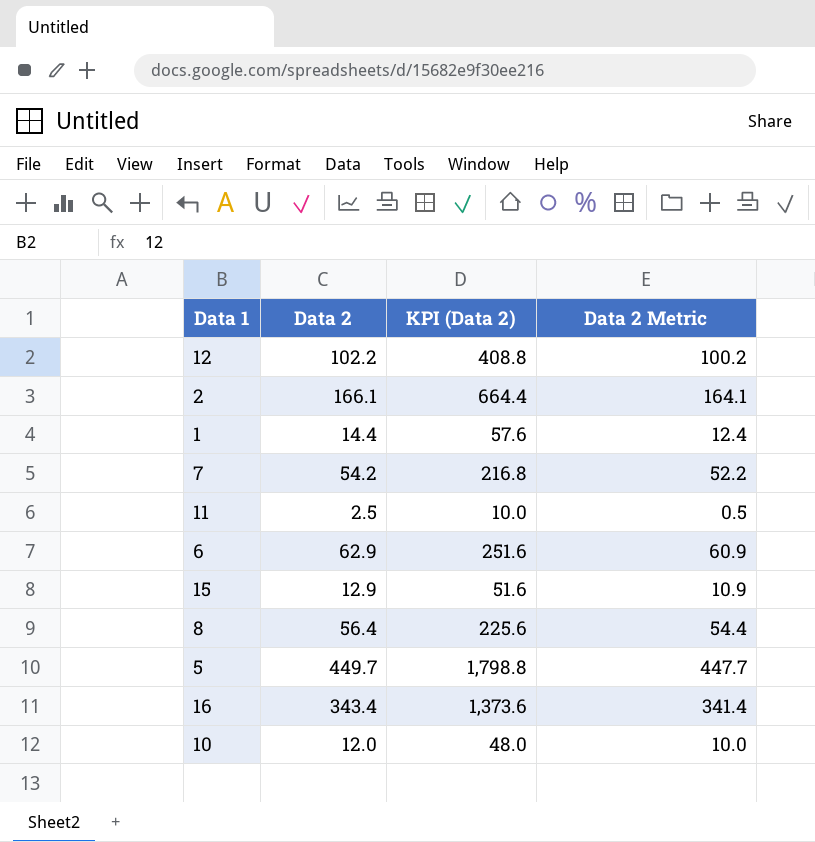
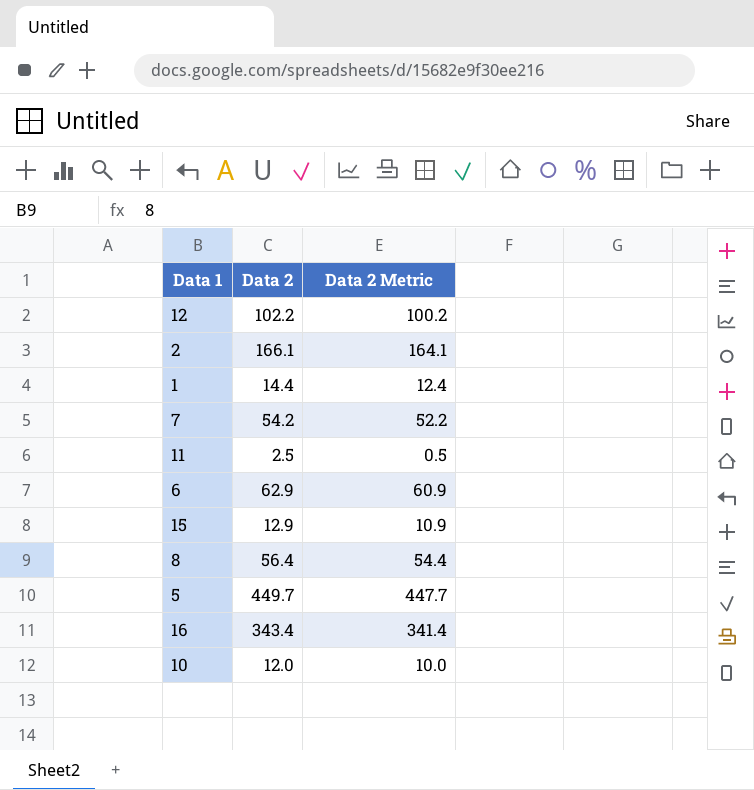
column KPI (Data 2) | formula: [Data 2] * 4 -> none

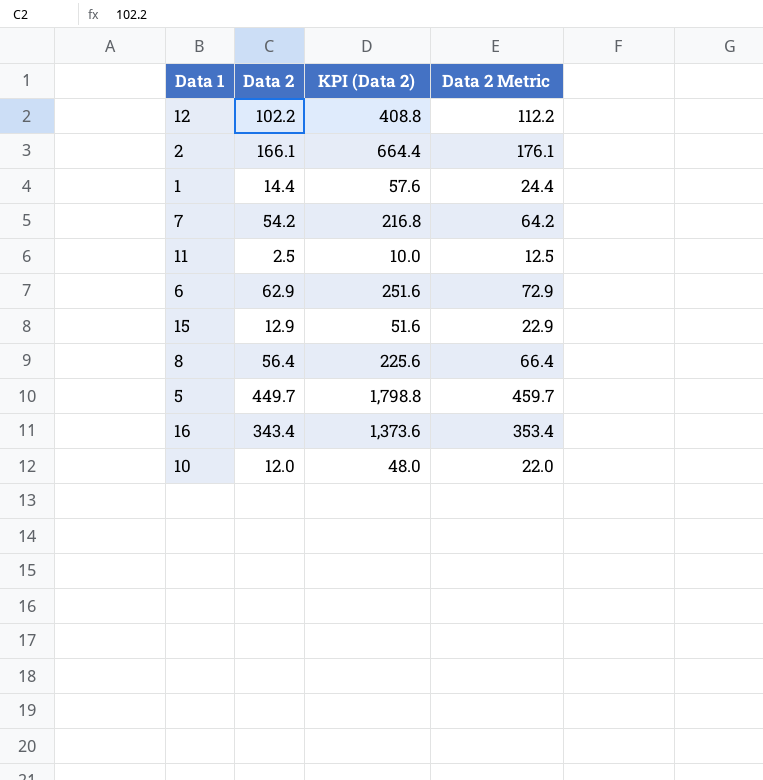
column KPI (Data 2) | formula: none -> [Data 2] * 4
column Data 2 Metric | formula: [Data 2] - 2 -> [Data 2] + 10

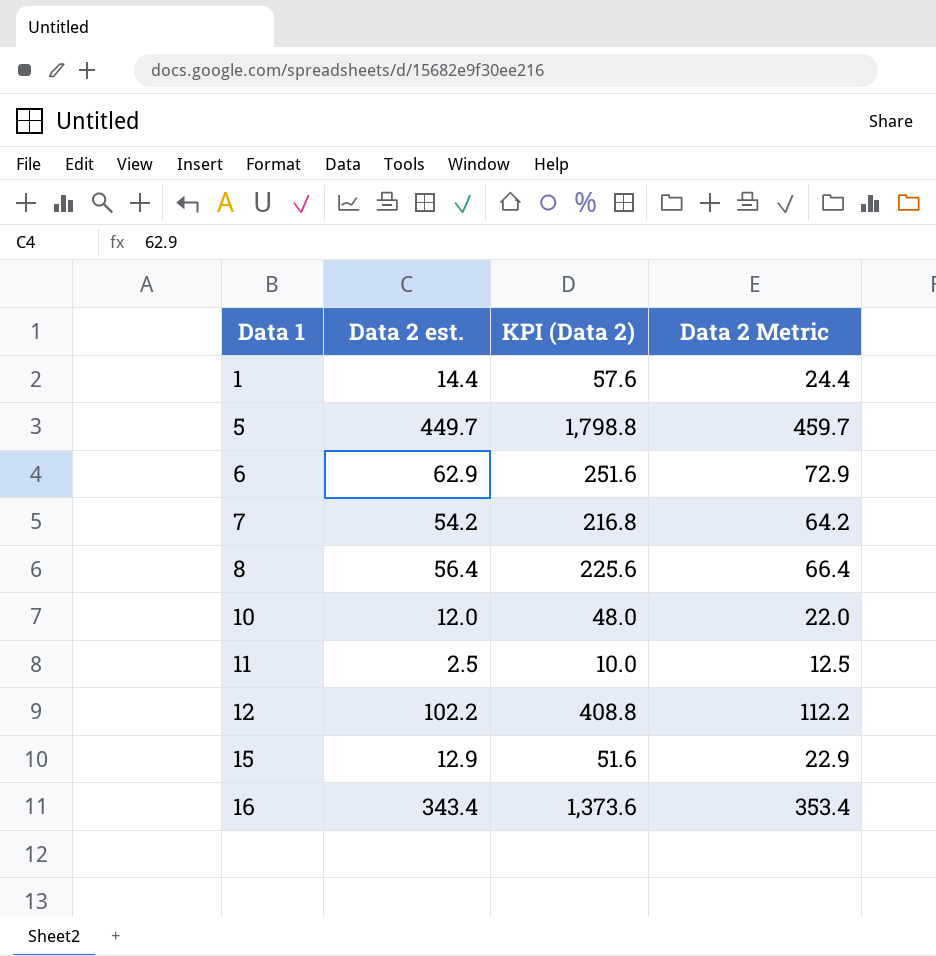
row order: none -> Data 1 ascending
column name: Data 2 -> Data 2 est.
row 2: 166.1 | 664.4 | 176.1 -> none

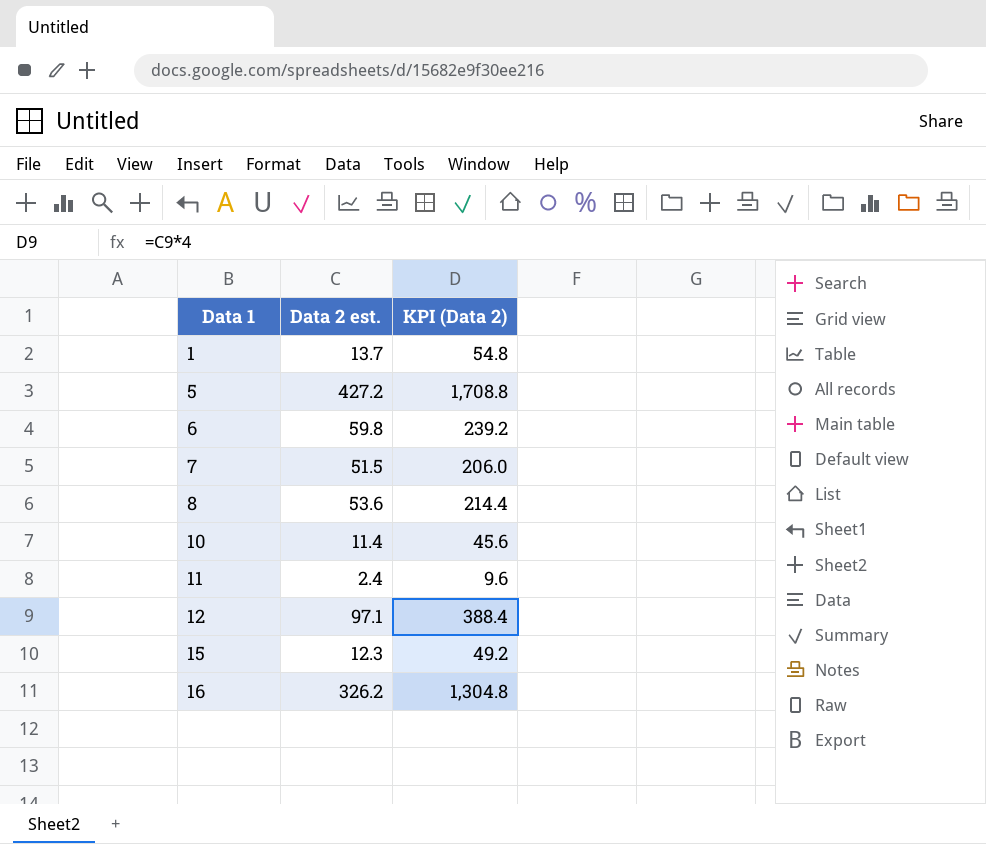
column Data 2 Metric | formula: [Data 2 est.] + 10 -> none
1 | Data 2 est.: 14.4 -> 13.7
1 | KPI (Data 2): 57.6 -> 54.8
5 | Data 2 est.: 449.7 -> 427.2
5 | KPI (Data 2): 1,798.8 -> 1,708.8
6 | Data 2 est.: 62.9 -> 59.8
6 | KPI (Data 2): 251.6 -> 239.2
7 | Data 2 est.: 54.2 -> 51.5
7 | KPI (Data 2): 216.8 -> 206.0
8 | Data 2 est.: 56.4 -> 53.6
8 | KPI (Data 2): 225.6 -> 214.4
10 | Data 2 est.: 12.0 -> 11.4
10 | KPI (Data 2): 48.0 -> 45.6
11 | Data 2 est.: 2.5 -> 2.4
11 | KPI (Data 2): 10.0 -> 9.6
12 | Data 2 est.: 102.2 -> 97.1
12 | KPI (Data 2): 408.8 -> 388.4
15 | Data 2 est.: 12.9 -> 12.3
15 | KPI (Data 2): 51.6 -> 49.2
16 | Data 2 est.: 343.4 -> 326.2
16 | KPI (Data 2): 1,373.6 -> 1,304.8

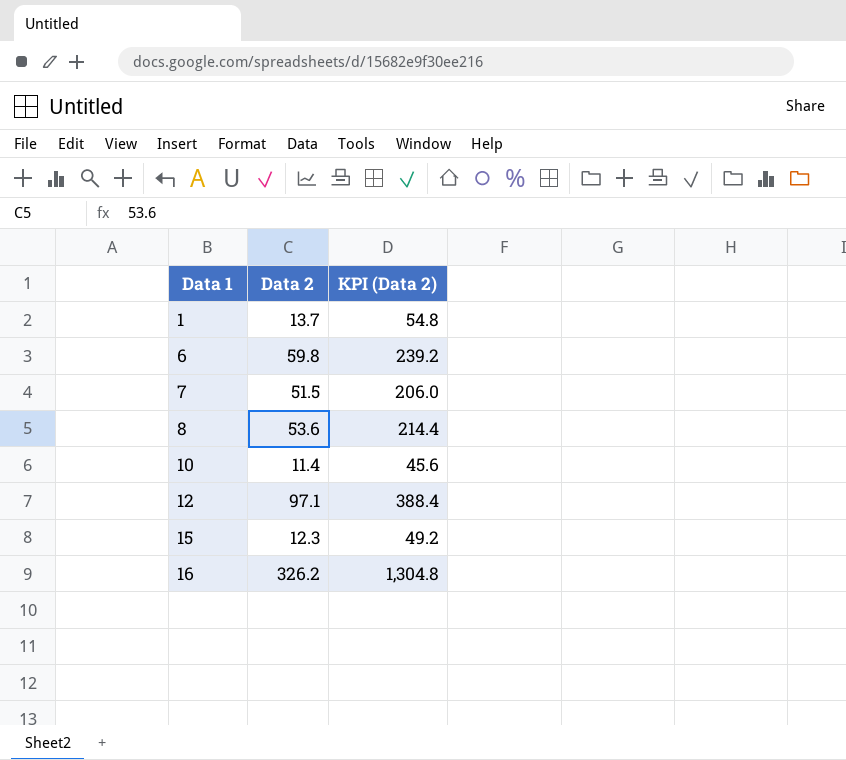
column name: Data 2 est. -> Data 2
row 5: 427.2 | 1,708.8 -> none
row 11: 2.4 | 9.6 -> none

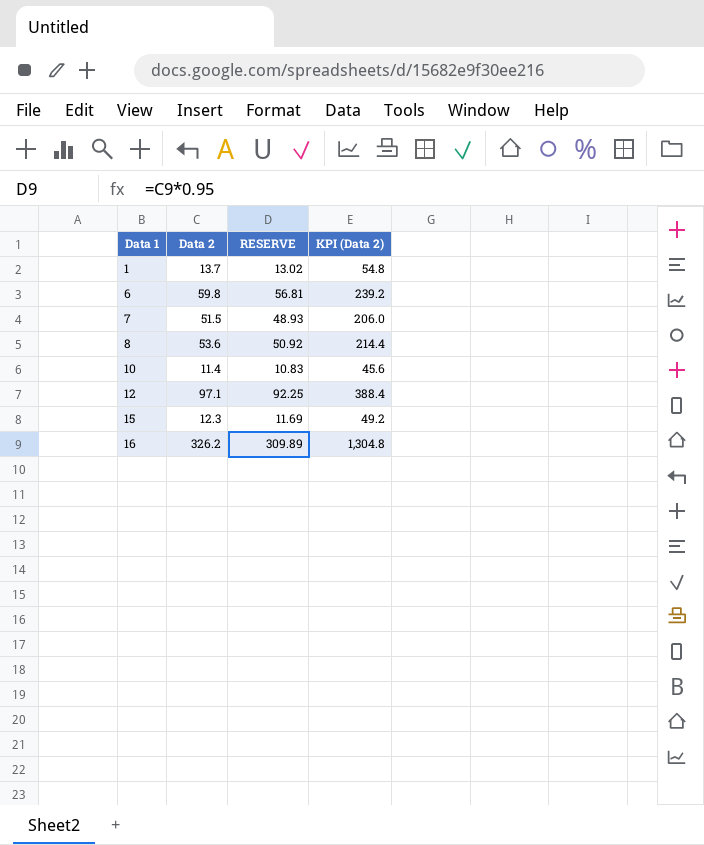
column RESERVE | formula: none -> [Data 2] * 0.95

